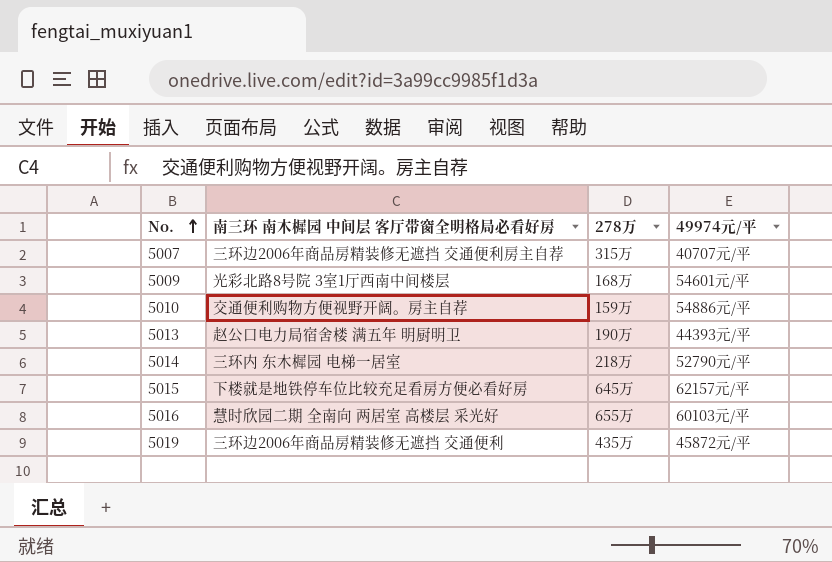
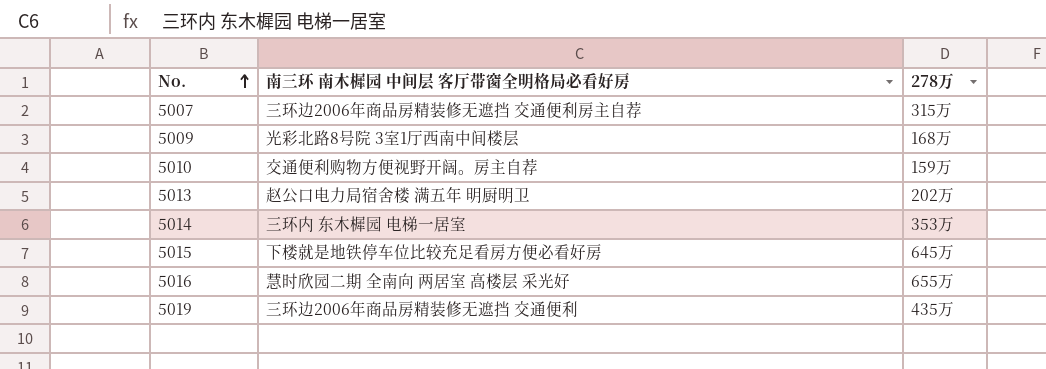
column 49974元/平 | position: 4 -> none
5013 | 278万: 190万 -> 202万
5014 | 278万: 218万 -> 353万

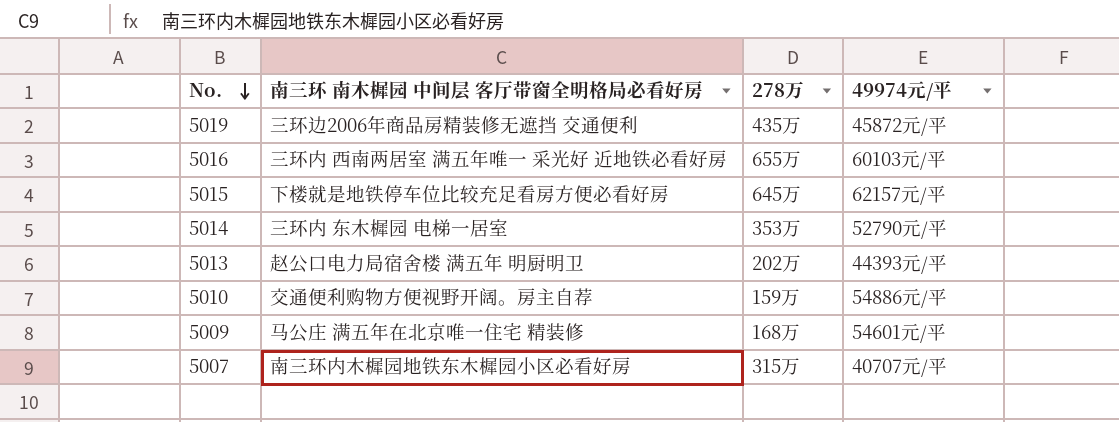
row order: No. ascending -> No. descending
column 49974元/平 | position: none -> 4
5016 | 南三环 南木樨园 中间层 客厅带窗全明格局必看好房: 慧时欣园二期 全南向 两居室 高楼层 采光好 -> 三环内 西南两居室 满五年唯一 采光好 近地铁必看好房
5009 | 南三环 南木樨园 中间层 客厅带窗全明格局必看好房: 光彩北路8号院 3室1厅西南中间楼层 -> 马公庄 满五年在北京唯一住宅 精装修
5007 | 南三环 南木樨园 中间层 客厅带窗全明格局必看好房: 三环边2006年商品房精装修无遮挡 交通便利房主自荐 -> 南三环内木樨园地铁东木樨园小区必看好房

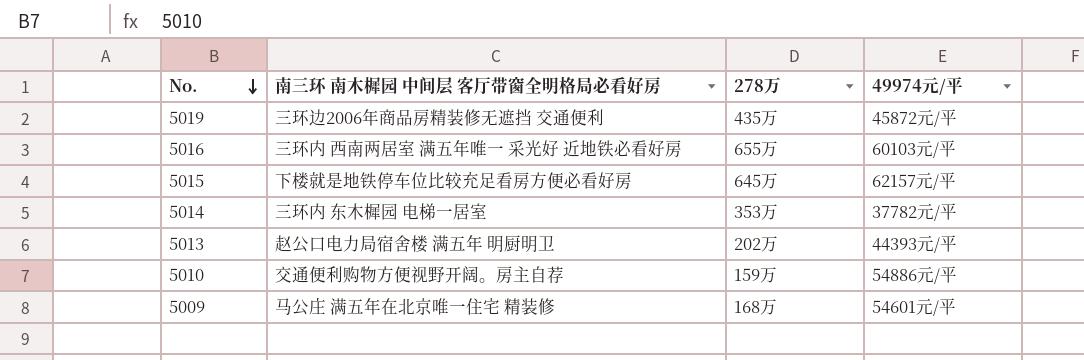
row 5007: 南三环内木樨园地铁东木樨园小区必看好房 | 315万 | 40707元/平 -> none
5014 | 49974元/平: 52790元/平 -> 37782元/平

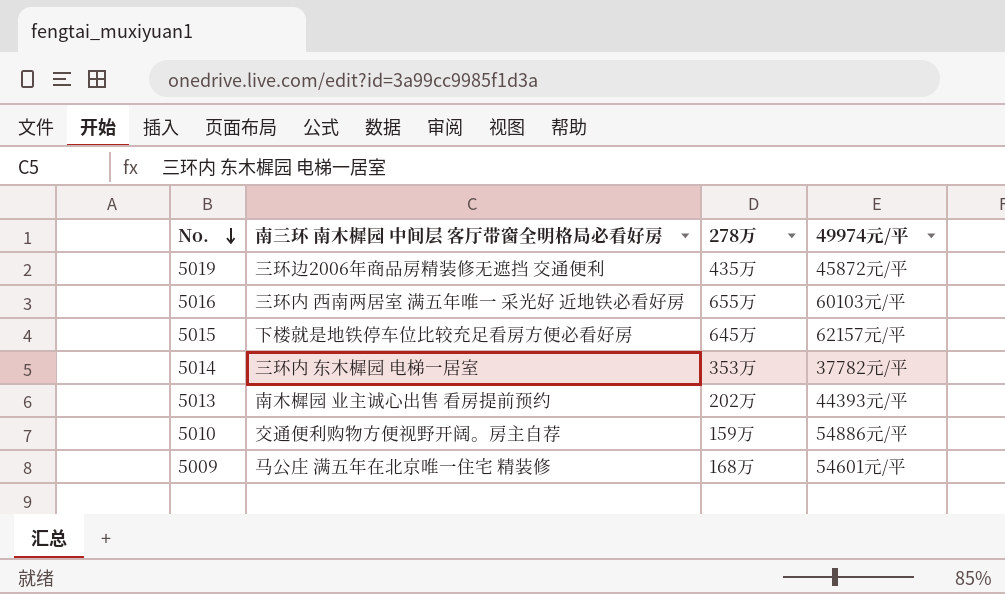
5013 | 南三环 南木樨园 中间层 客厅带窗全明格局必看好房: 赵公口电力局宿舍楼 满五年 明厨明卫 -> 南木樨园 业主诚心出售 看房提前预约

